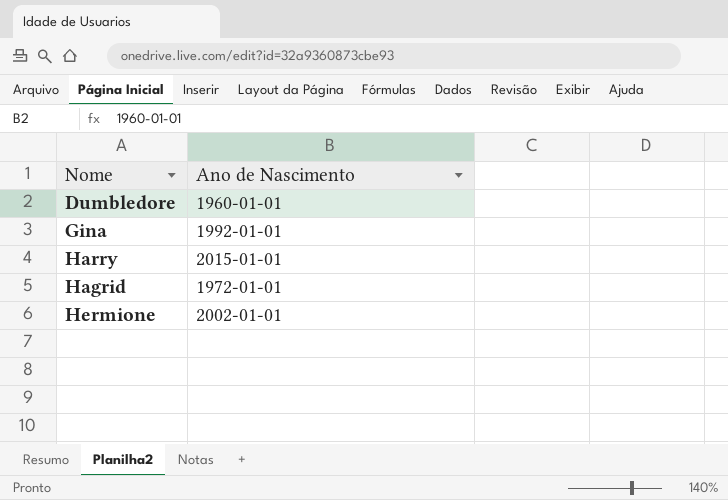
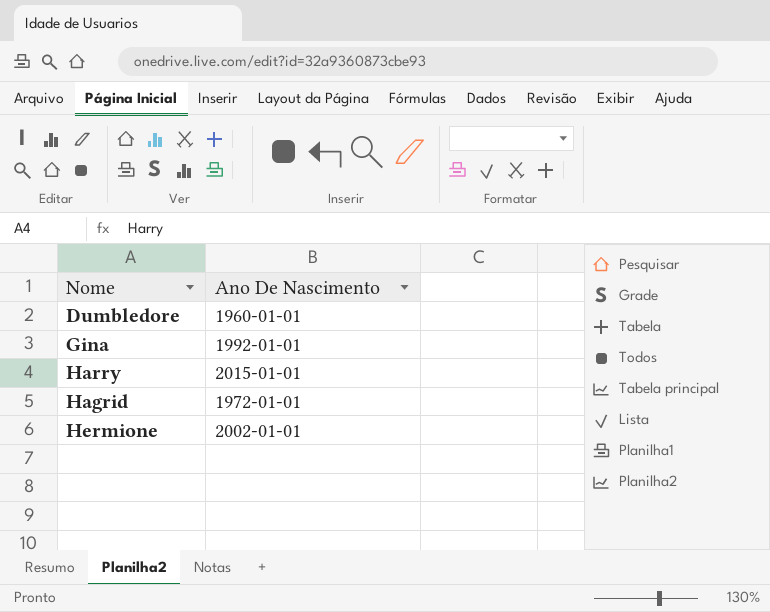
column name: Ano de Nascimento -> Ano De Nascimento

